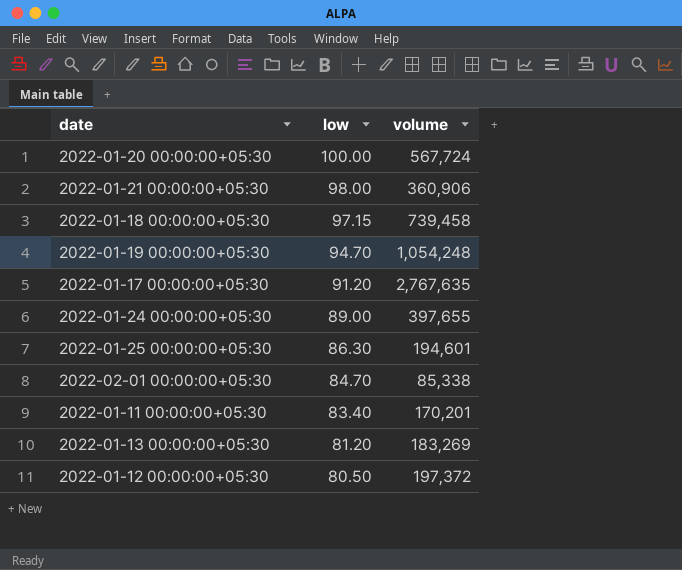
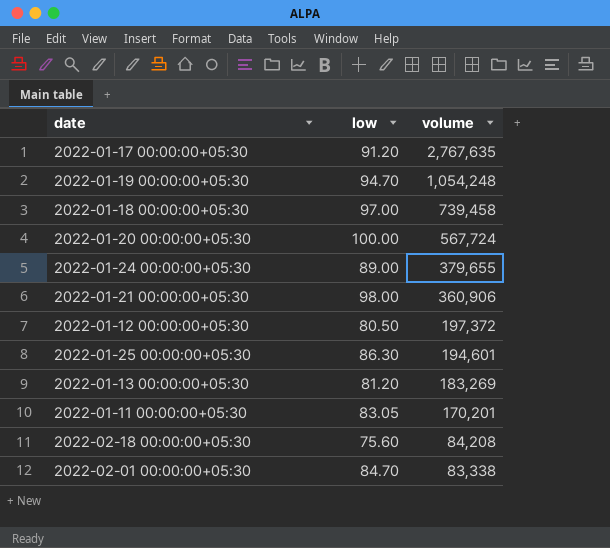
row order: low descending -> volume descending
2022-01-18 00:00:00+05:30 | low: 97.15 -> 97.00
2022-01-24 00:00:00+05:30 | volume: 397,655 -> 379,655
2022-01-11 00:00:00+05:30 | low: 83.40 -> 83.05
row 2022-02-18 00:00:00+05:30: none -> 75.60 | 84,208
2022-02-01 00:00:00+05:30 | volume: 85,338 -> 83,338

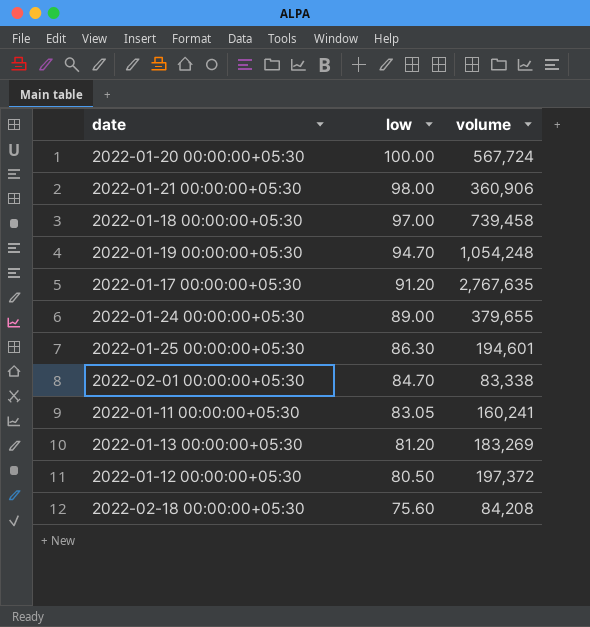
row order: volume descending -> low descending
2022-01-11 00:00:00+05:30 | volume: 170,201 -> 160,241

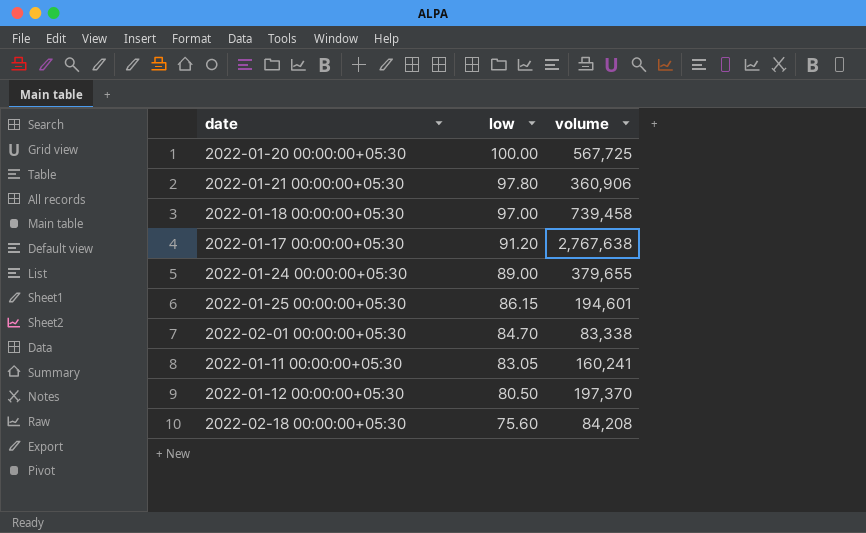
row 2022-01-19 00:00:00+05:30: 94.70 | 1,054,248 -> none
row 2022-01-13 00:00:00+05:30: 81.20 | 183,269 -> none
2022-01-20 00:00:00+05:30 | volume: 567,724 -> 567,725
2022-01-21 00:00:00+05:30 | low: 98.00 -> 97.80
2022-01-17 00:00:00+05:30 | volume: 2,767,635 -> 2,767,638
2022-01-25 00:00:00+05:30 | low: 86.30 -> 86.15
2022-01-12 00:00:00+05:30 | volume: 197,372 -> 197,370

